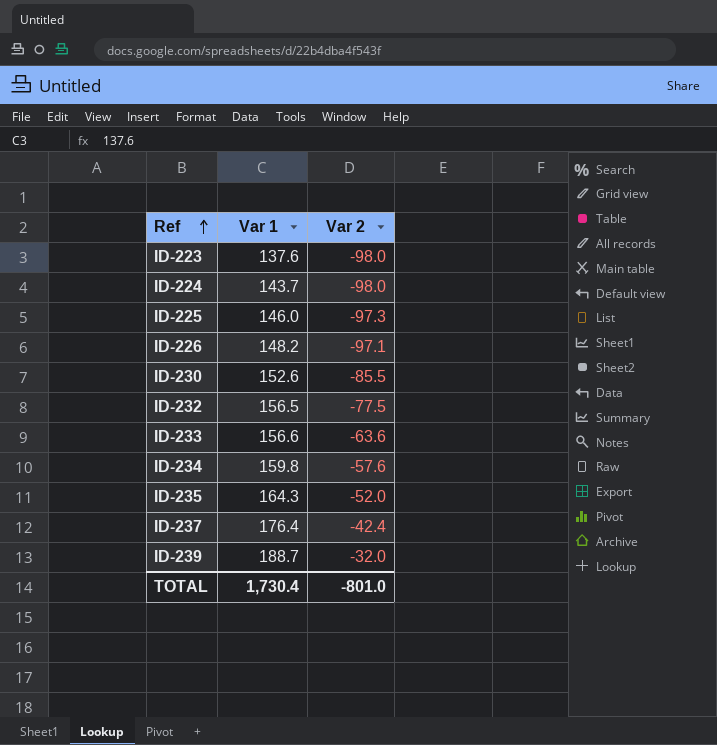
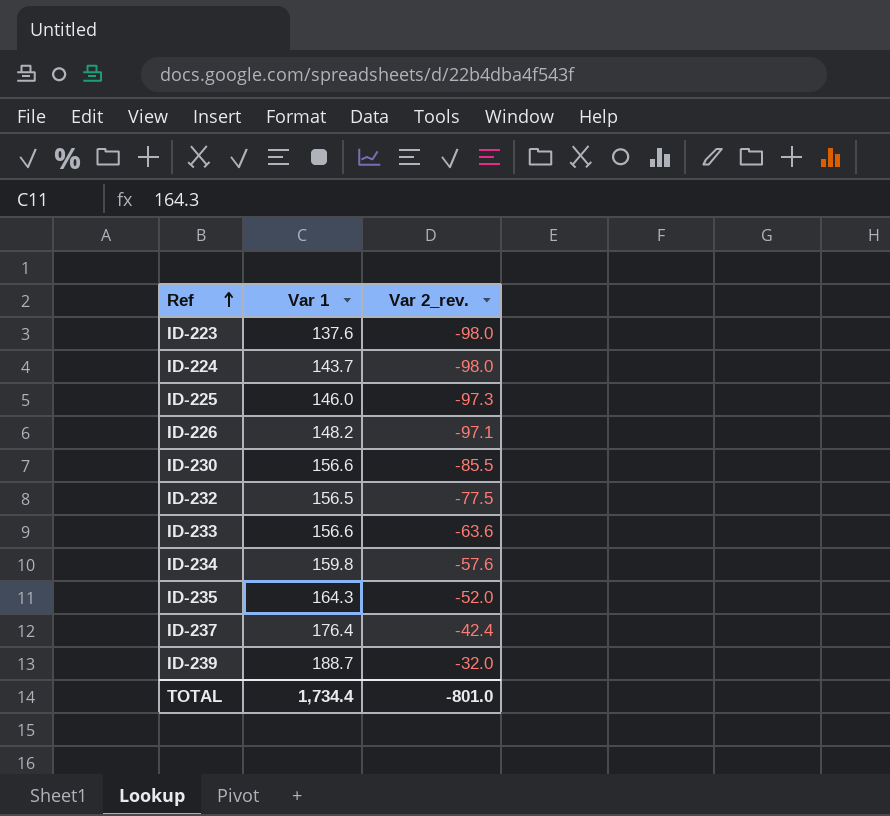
column name: Var 2 -> Var 2_rev.
ID-230 | Var 1: 152.6 -> 156.6
TOTAL | Var 1: 1,730.4 -> 1,734.4

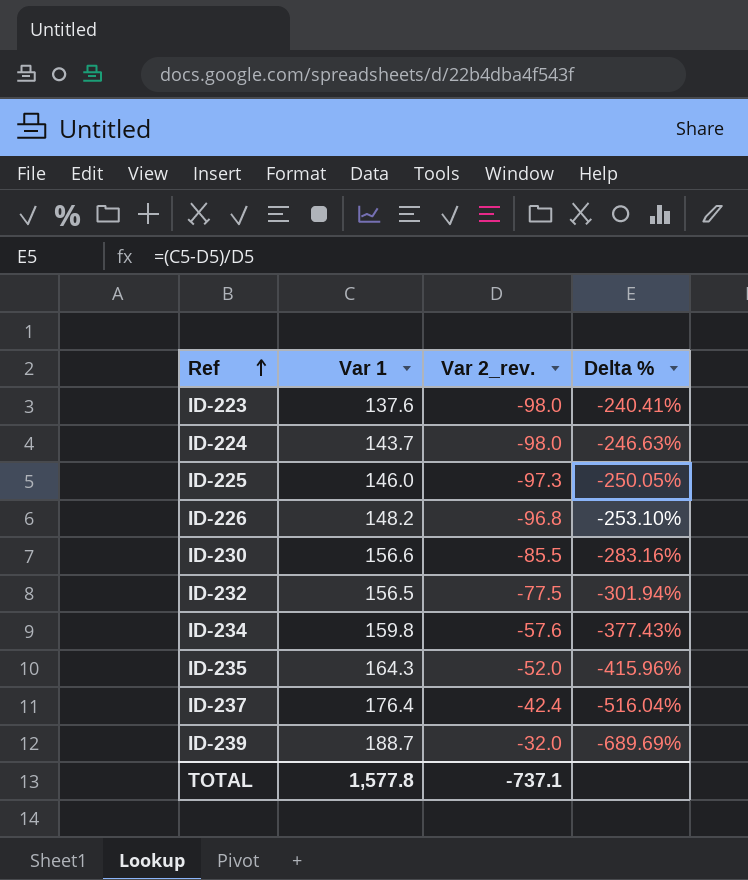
column Delta % | formula: none -> ([Var 1] - [Var 2_rev.]) / [Var 2_rev.]
row ID-233: 156.6 | -63.6 -> none
ID-226 | Var 2_rev.: -97.1 -> -96.8
TOTAL | Var 1: 1,734.4 -> 1,577.8
TOTAL | Var 2_rev.: -801.0 -> -737.1

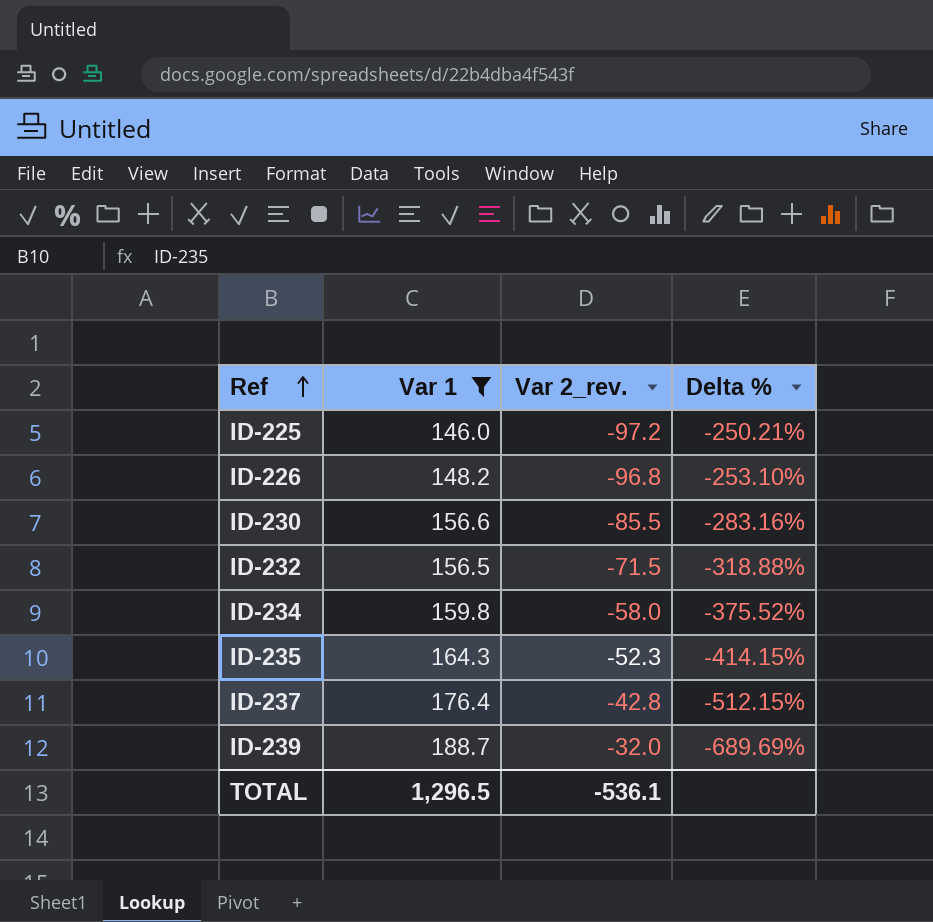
filter: none -> Var 1 >= 146.0
ID-225 | Var 2_rev.: -97.3 -> -97.2
ID-225 | Delta %: -250.05% -> -250.21%
ID-232 | Var 2_rev.: -77.5 -> -71.5
ID-232 | Delta %: -301.94% -> -318.88%
ID-234 | Var 2_rev.: -57.6 -> -58.0
ID-234 | Delta %: -377.43% -> -375.52%
ID-235 | Var 2_rev.: -52.0 -> -52.3
ID-235 | Delta %: -415.96% -> -414.15%
ID-237 | Var 2_rev.: -42.4 -> -42.8
ID-237 | Delta %: -516.04% -> -512.15%
TOTAL | Var 1: 1,577.8 -> 1,296.5
TOTAL | Var 2_rev.: -737.1 -> -536.1

